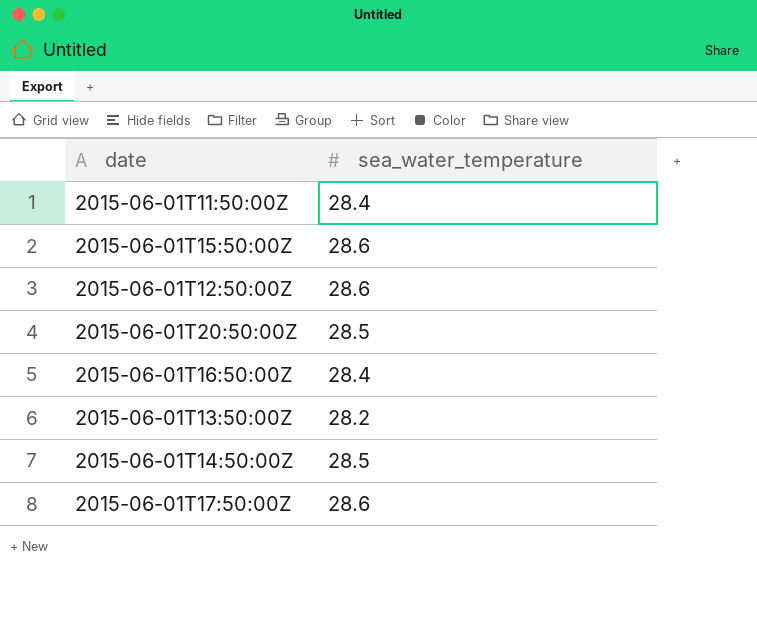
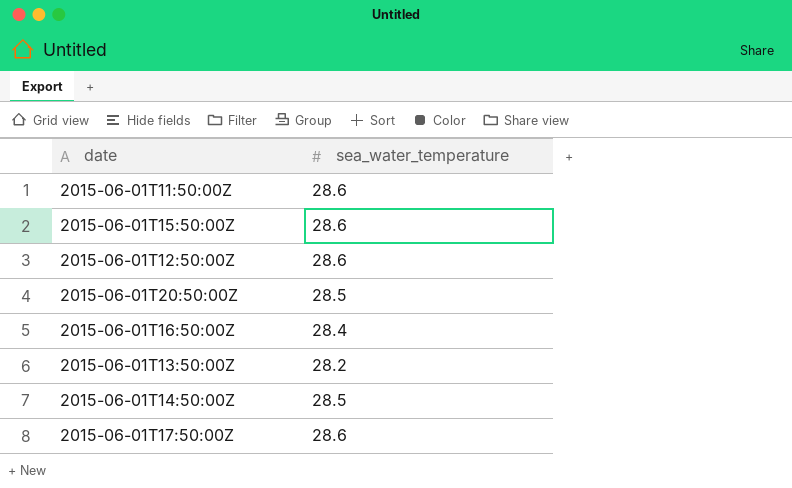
2015-06-01T11:50:00Z | sea_water_temperature: 28.4 -> 28.6

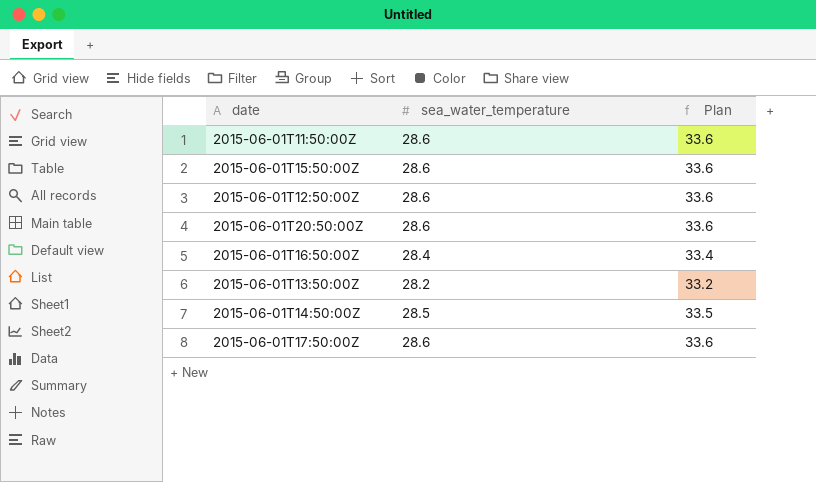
column Plan | formula: none -> [sea_water_temperature] + 5
2015-06-01T20:50:00Z | sea_water_temperature: 28.5 -> 28.6

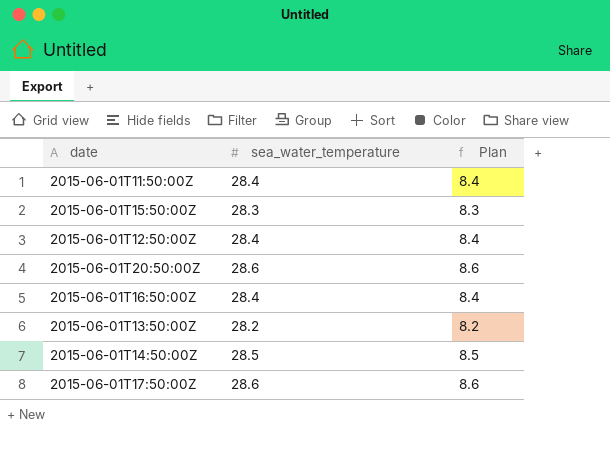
column Plan | formula: [sea_water_temperature] + 5 -> [sea_water_temperature] - 20
2015-06-01T11:50:00Z | sea_water_temperature: 28.6 -> 28.4
2015-06-01T15:50:00Z | sea_water_temperature: 28.6 -> 28.3
2015-06-01T12:50:00Z | sea_water_temperature: 28.6 -> 28.4

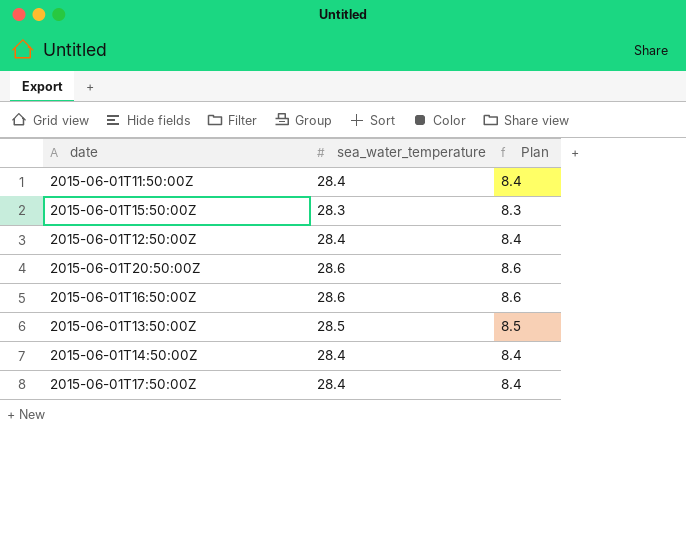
2015-06-01T16:50:00Z | sea_water_temperature: 28.4 -> 28.6
2015-06-01T16:50:00Z | Plan: 8.4 -> 8.6
2015-06-01T13:50:00Z | sea_water_temperature: 28.2 -> 28.5
2015-06-01T13:50:00Z | Plan: 8.2 -> 8.5
2015-06-01T14:50:00Z | sea_water_temperature: 28.5 -> 28.4
2015-06-01T14:50:00Z | Plan: 8.5 -> 8.4
2015-06-01T17:50:00Z | sea_water_temperature: 28.6 -> 28.4
2015-06-01T17:50:00Z | Plan: 8.6 -> 8.4

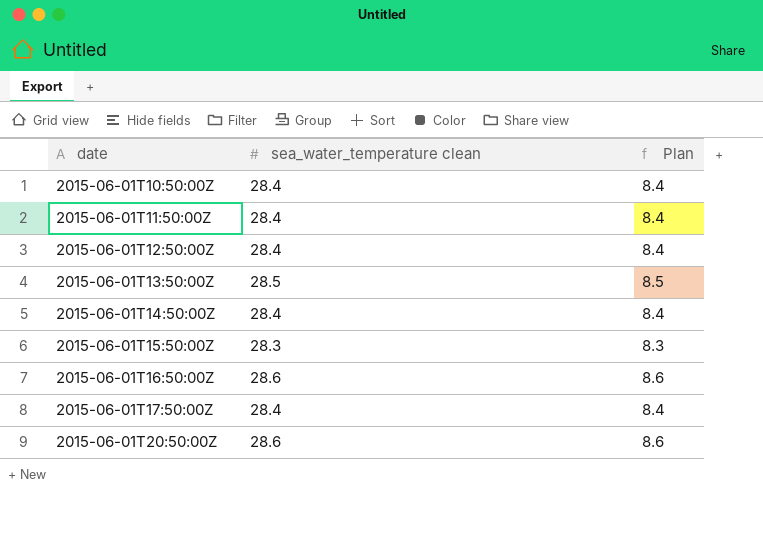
row order: none -> date ascending
column name: sea_water_temperature -> sea_water_temperature clean
row 2015-06-01T10:50:00Z: none -> 28.4 | 8.4

